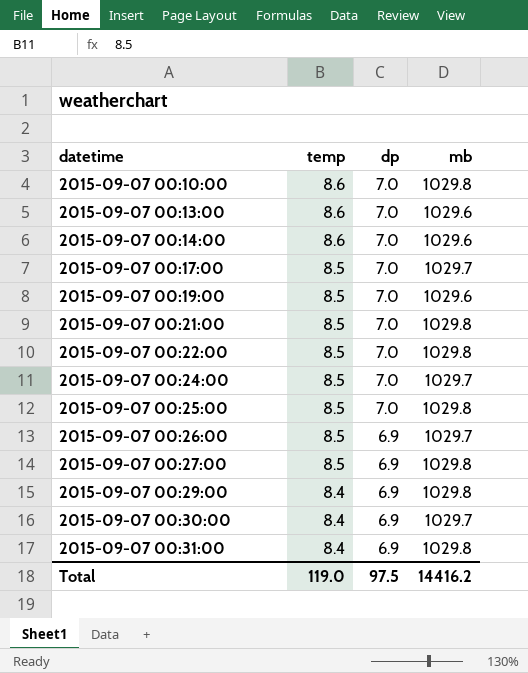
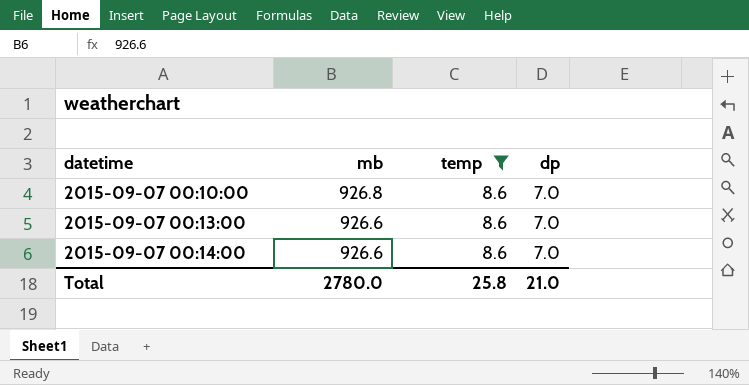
filter: none -> temp = 8.6
column mb | position: 4 -> 2
2015-09-07 00:10:00 | mb: 1029.8 -> 926.8
2015-09-07 00:13:00 | mb: 1029.6 -> 926.6
2015-09-07 00:14:00 | mb: 1029.6 -> 926.6
Total | mb: 14416.2 -> 2780.0
Total | temp: 119.0 -> 25.8
Total | dp: 97.5 -> 21.0

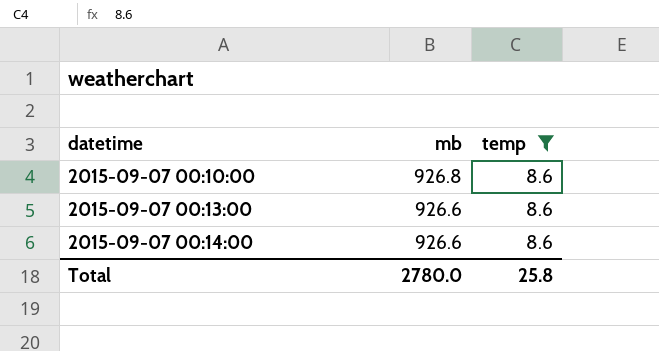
column dp | position: 4 -> none

